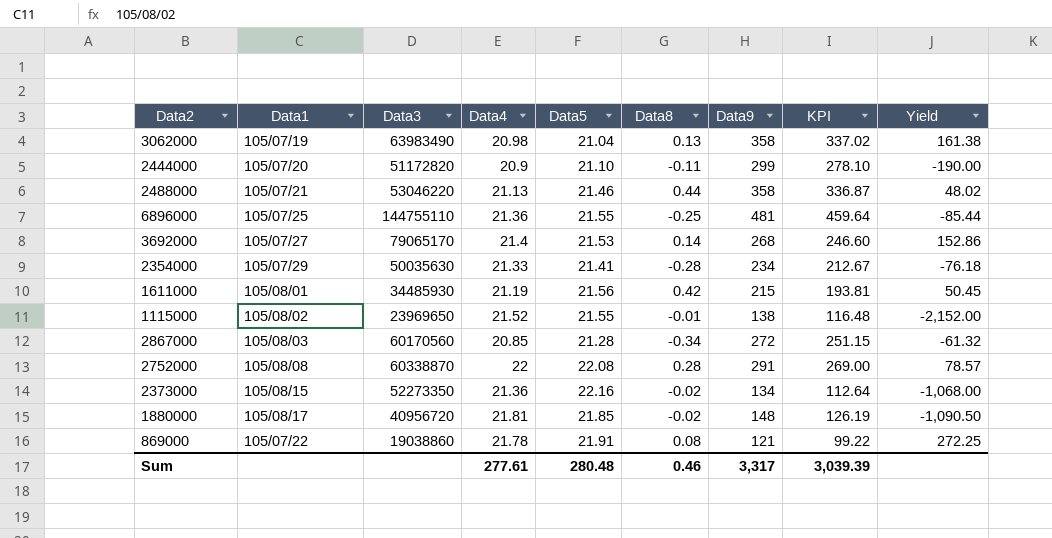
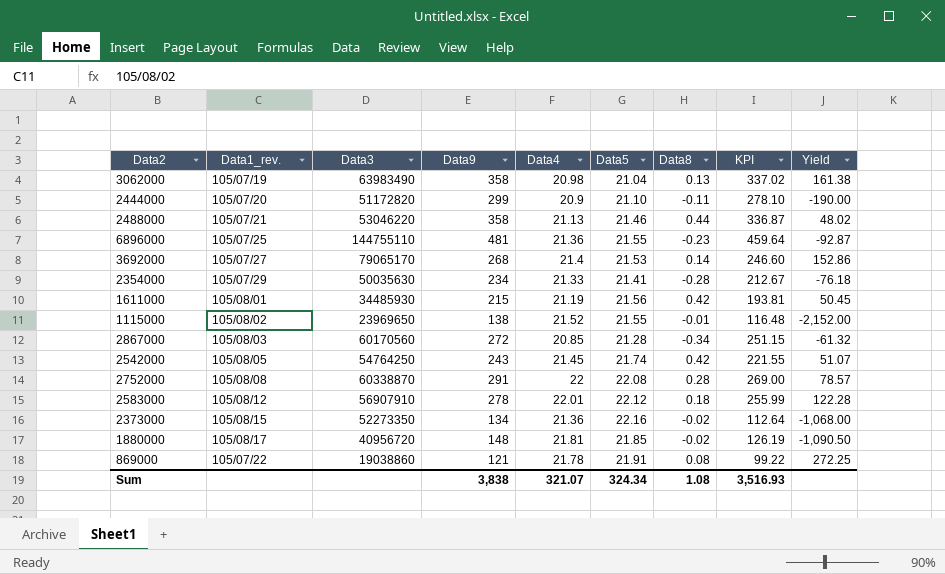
column name: Data1 -> Data1_rev.
column Data9 | position: 7 -> 4
6896000 | Data8: -0.25 -> -0.23
6896000 | Yield: -85.44 -> -92.87
row 2542000: none -> 105/08/05 | 54764250 | 243 | 21.45 | 21.74 | 0.42 | 221.55 | 51.07
row 2583000: none -> 105/08/12 | 56907910 | 278 | 22.01 | 22.12 | 0.18 | 255.99 | 122.28
Sum | Data9: 3,317 -> 3,838
Sum | Data4: 277.61 -> 321.07
Sum | Data5: 280.48 -> 324.34
Sum | Data8: 0.46 -> 1.08
Sum | KPI: 3,039.39 -> 3,516.93

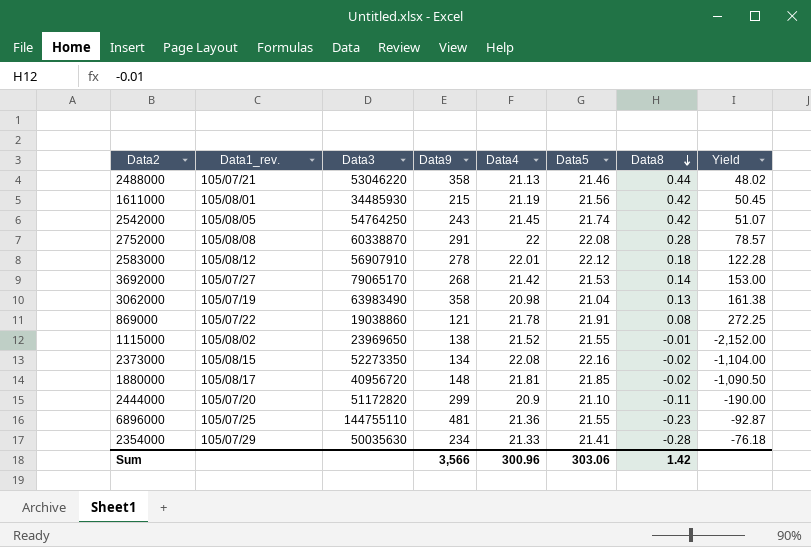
row order: none -> Data8 descending
column KPI | formula: [Data9] - [Data4] -> none
row 2867000: 105/08/03 | 60170560 | 272 | 20.85 | 21.28 | -0.34 | 251.15 | -61.32 -> none
3692000 | Data4: 21.4 -> 21.42
3692000 | Yield: 152.86 -> 153.00
2373000 | Data4: 21.36 -> 22.08
2373000 | Yield: -1,068.00 -> -1,104.00
Sum | Data9: 3,838 -> 3,566
Sum | Data4: 321.07 -> 300.96
Sum | Data5: 324.34 -> 303.06
Sum | Data8: 1.08 -> 1.42

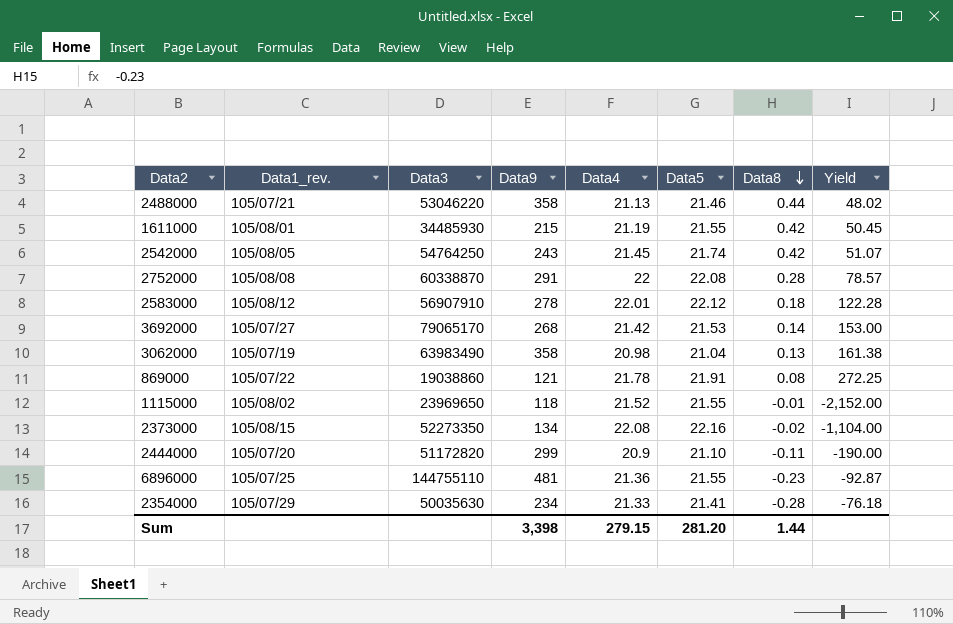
row 1880000: 105/08/17 | 40956720 | 148 | 21.81 | 21.85 | -0.02 | -1,090.50 -> none
1611000 | Data5: 21.56 -> 21.55
1115000 | Data9: 138 -> 118
Sum | Data9: 3,566 -> 3,398
Sum | Data4: 300.96 -> 279.15
Sum | Data5: 303.06 -> 281.20
Sum | Data8: 1.42 -> 1.44

